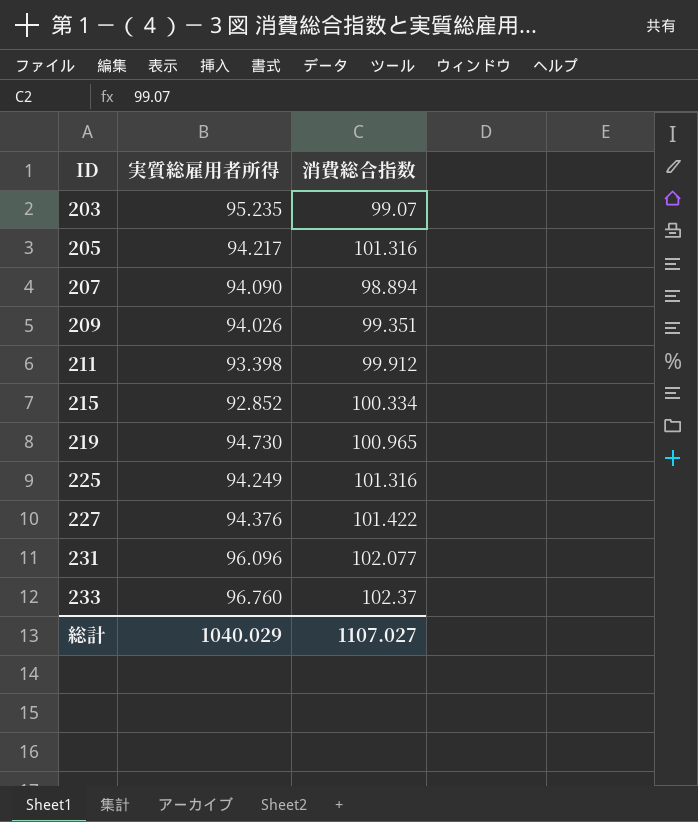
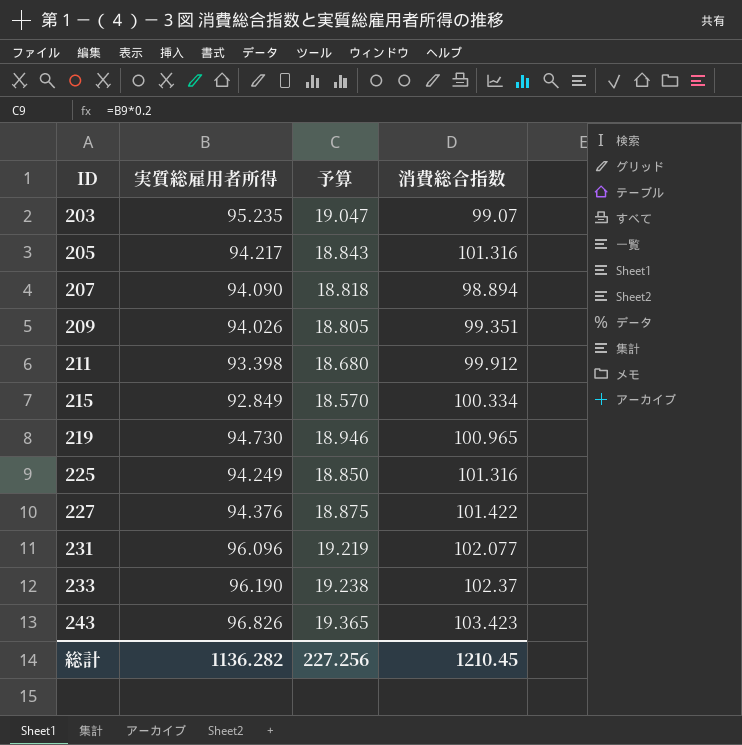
column 予算 | formula: none -> [実質総雇用者所得] * 0.2
215 | 実質総雇用者所得: 92.852 -> 92.849
233 | 実質総雇用者所得: 96.760 -> 96.190
row 243: none -> 96.826 | 19.365 | 103.423
総計 | 実質総雇用者所得: 1040.029 -> 1136.282
総計 | 消費総合指数: 1107.027 -> 1210.45

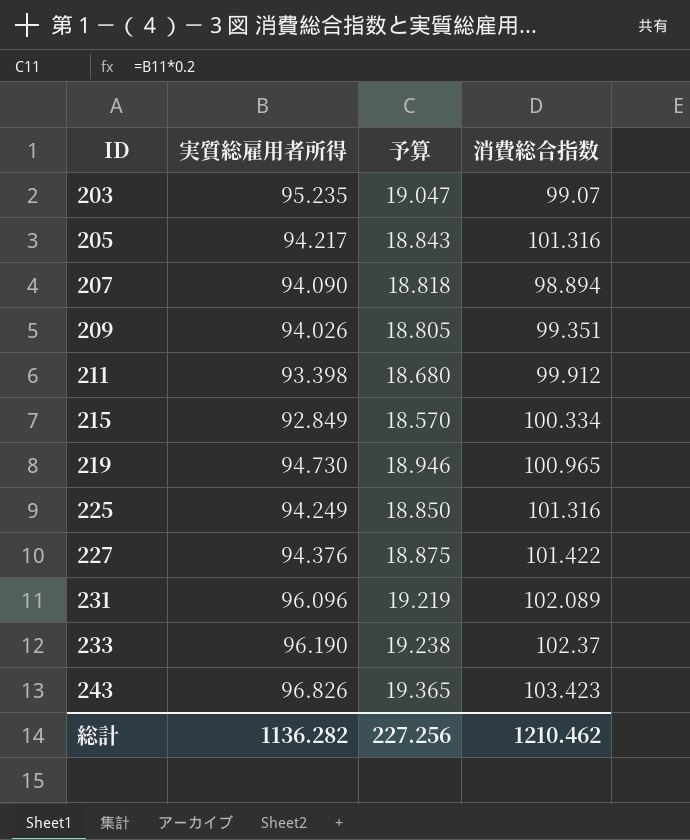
231 | 消費総合指数: 102.077 -> 102.089
総計 | 消費総合指数: 1210.45 -> 1210.462

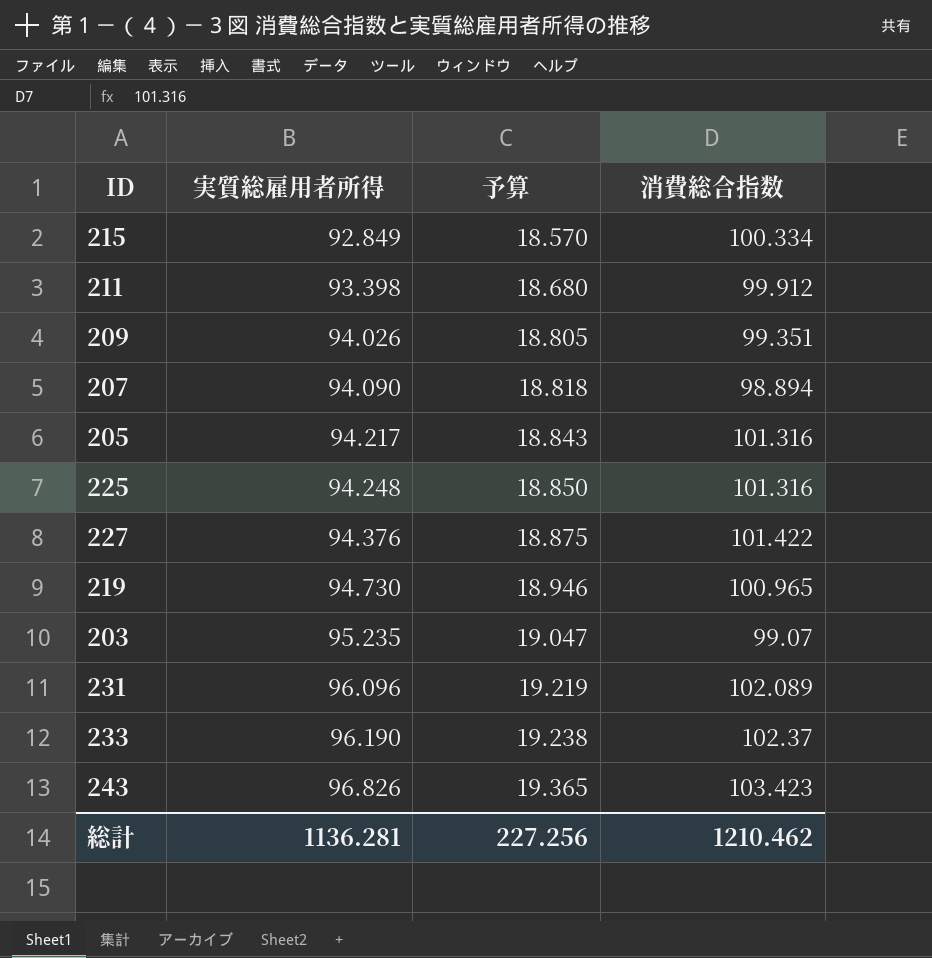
row order: ID ascending -> 実質総雇用者所得 ascending
225 | 実質総雇用者所得: 94.249 -> 94.248
総計 | 実質総雇用者所得: 1136.282 -> 1136.281

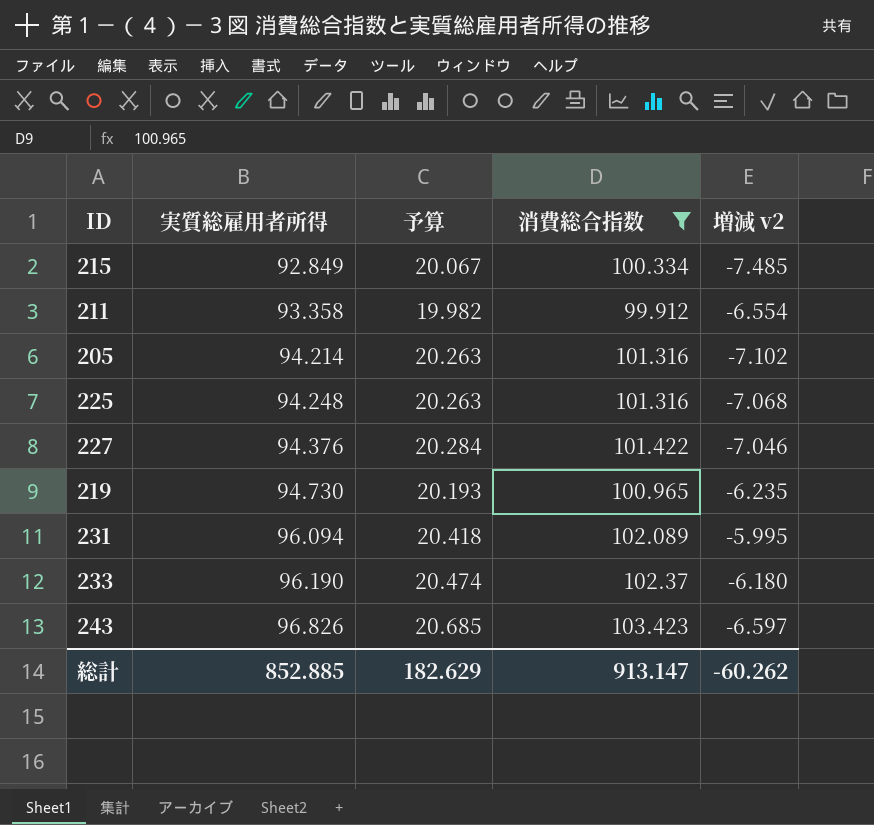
filter: none -> 消費総合指数 >= 99.912
column 予算 | formula: [実質総雇用者所得] * 0.2 -> [消費総合指数] * 0.2
column 増減 v2 | formula: none -> [実質総雇用者所得] - [消費総合指数]
211 | 実質総雇用者所得: 93.398 -> 93.358
205 | 実質総雇用者所得: 94.217 -> 94.214
231 | 実質総雇用者所得: 96.096 -> 96.094
総計 | 実質総雇用者所得: 1136.281 -> 852.885
総計 | 予算: 227.256 -> 182.629
総計 | 消費総合指数: 1210.462 -> 913.147

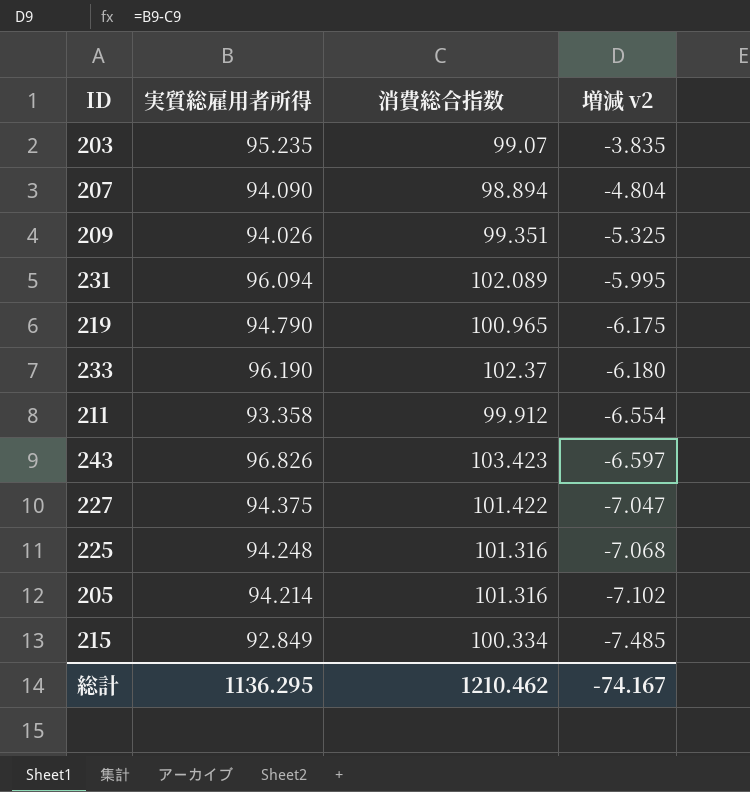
filter: 消費総合指数 >= 99.912 -> none
row order: 実質総雇用者所得 ascending -> 増減 v2 descending
column 予算 | formula: [消費総合指数] * 0.2 -> none
219 | 実質総雇用者所得: 94.730 -> 94.790
219 | 増減 v2: -6.235 -> -6.175
227 | 実質総雇用者所得: 94.376 -> 94.375
227 | 増減 v2: -7.046 -> -7.047
総計 | 実質総雇用者所得: 852.885 -> 1136.295
総計 | 消費総合指数: 913.147 -> 1210.462
総計 | 増減 v2: -60.262 -> -74.167

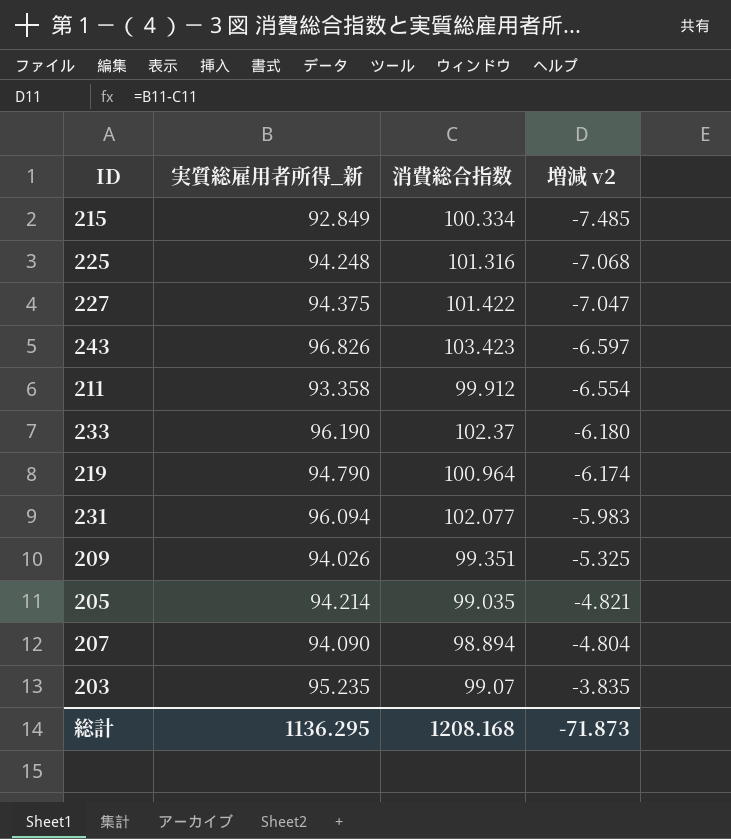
row order: 増減 v2 descending -> 増減 v2 ascending
column name: 実質総雇用者所得 -> 実質総雇用者所得_新
219 | 消費総合指数: 100.965 -> 100.964
219 | 増減 v2: -6.175 -> -6.174
231 | 消費総合指数: 102.089 -> 102.077
231 | 増減 v2: -5.995 -> -5.983
205 | 消費総合指数: 101.316 -> 99.035
205 | 増減 v2: -7.102 -> -4.821
総計 | 消費総合指数: 1210.462 -> 1208.168
総計 | 増減 v2: -74.167 -> -71.873

